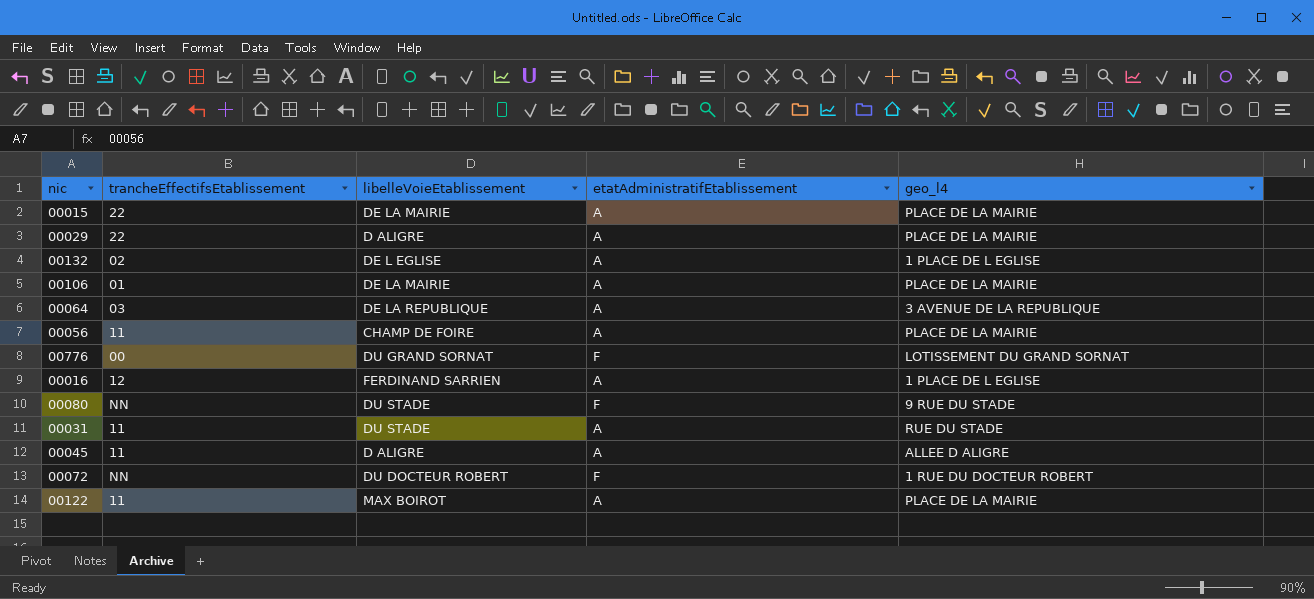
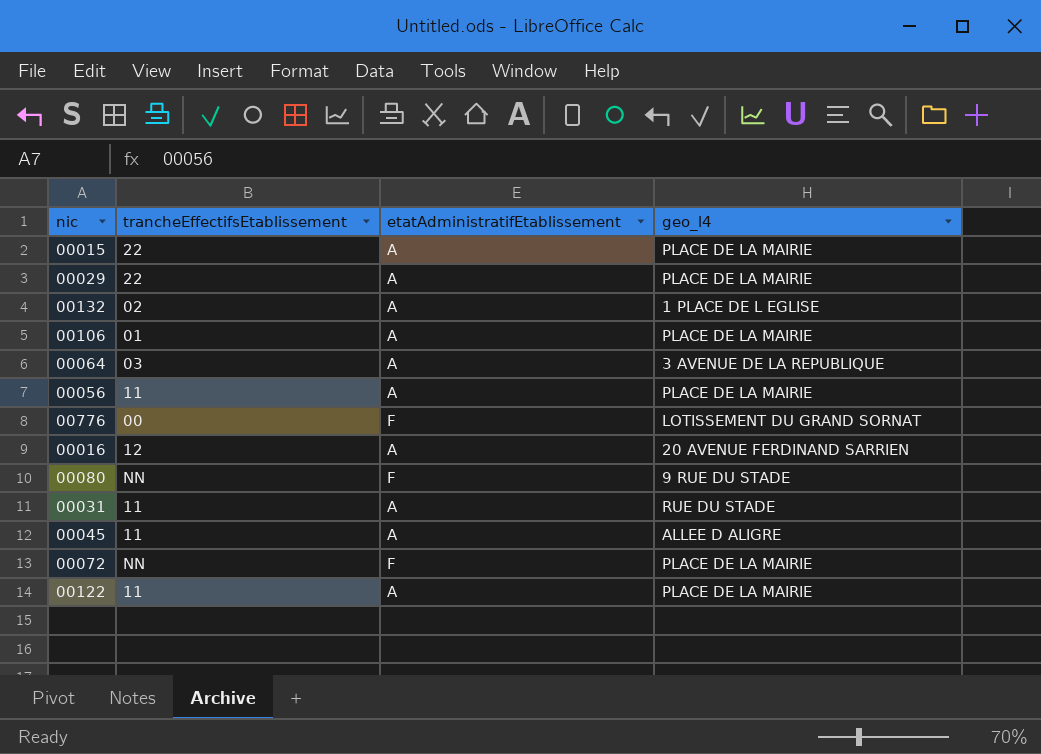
column libelleVoieEtablissement | position: 3 -> none
00016 | geo_l4: 1 PLACE DE L EGLISE -> 20 AVENUE FERDINAND SARRIEN
00072 | geo_l4: 1 RUE DU DOCTEUR ROBERT -> PLACE DE LA MAIRIE

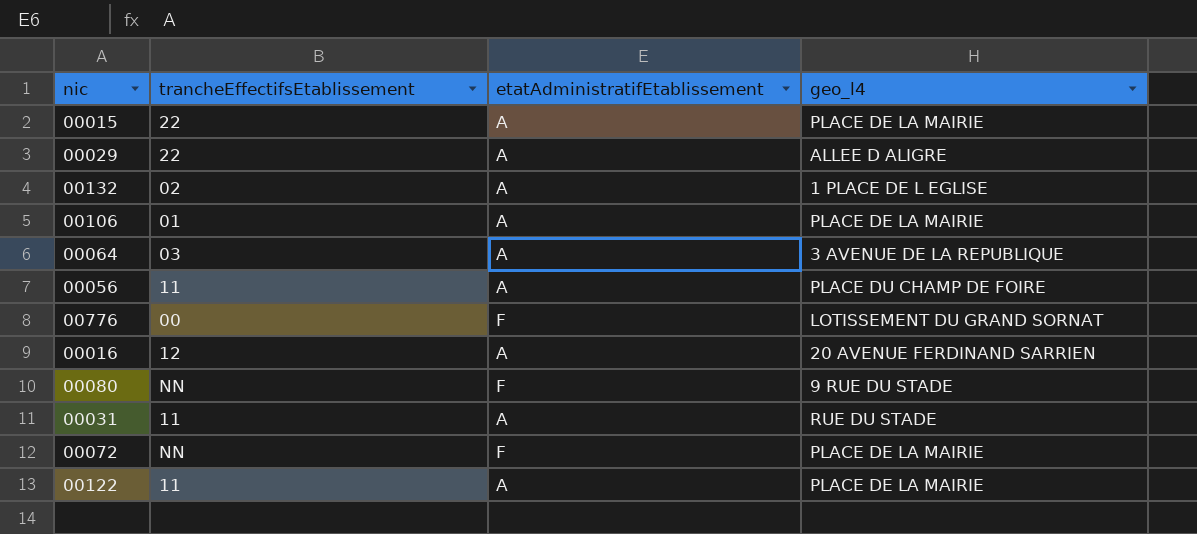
row 00045: 11 | A | ALLEE D ALIGRE -> none
00029 | geo_l4: PLACE DE LA MAIRIE -> ALLEE D ALIGRE
00056 | geo_l4: PLACE DE LA MAIRIE -> PLACE DU CHAMP DE FOIRE

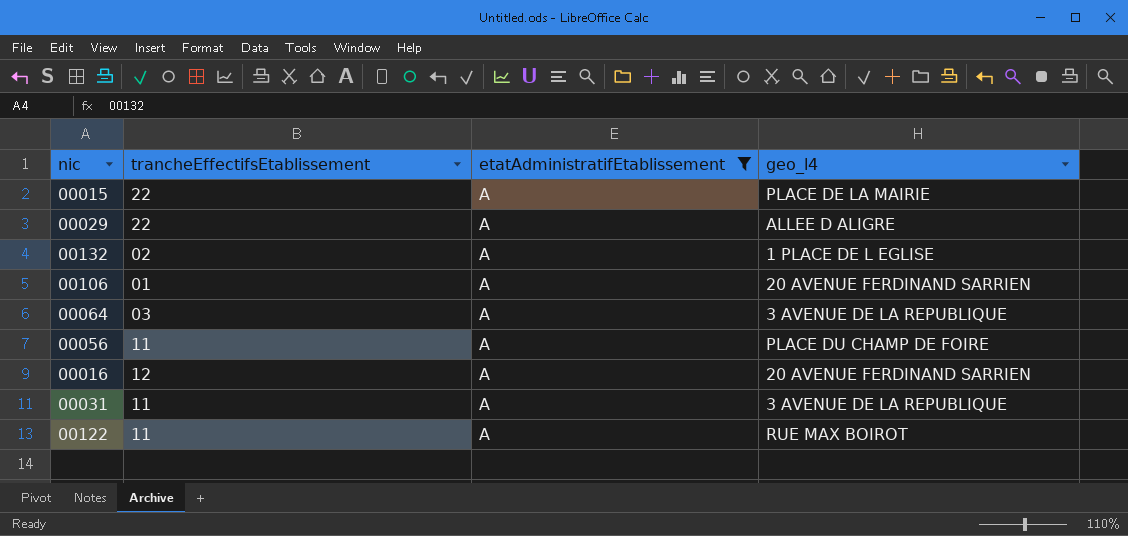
filter: none -> etatAdministratifEtablissement = A
00106 | geo_l4: PLACE DE LA MAIRIE -> 20 AVENUE FERDINAND SARRIEN
00031 | geo_l4: RUE DU STADE -> 3 AVENUE DE LA REPUBLIQUE
00122 | geo_l4: PLACE DE LA MAIRIE -> RUE MAX BOIROT

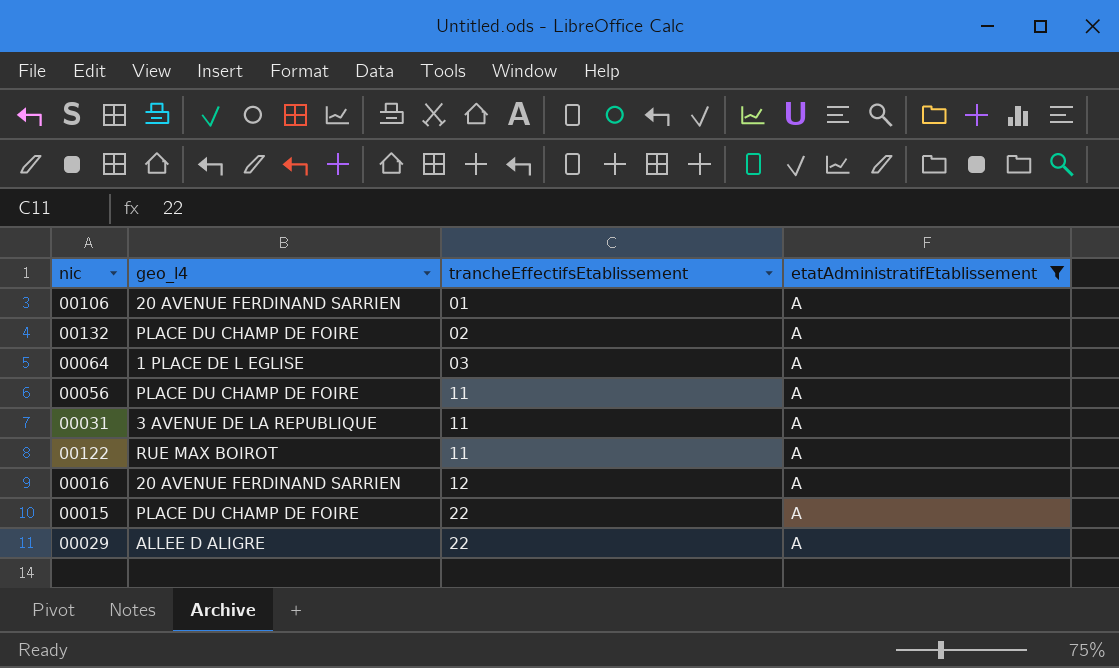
row order: none -> trancheEffectifsEtablissement ascending
column geo_l4 | position: 4 -> 2
00132 | geo_l4: 1 PLACE DE L EGLISE -> PLACE DU CHAMP DE FOIRE
00064 | geo_l4: 3 AVENUE DE LA REPUBLIQUE -> 1 PLACE DE L EGLISE
00015 | geo_l4: PLACE DE LA MAIRIE -> PLACE DU CHAMP DE FOIRE

